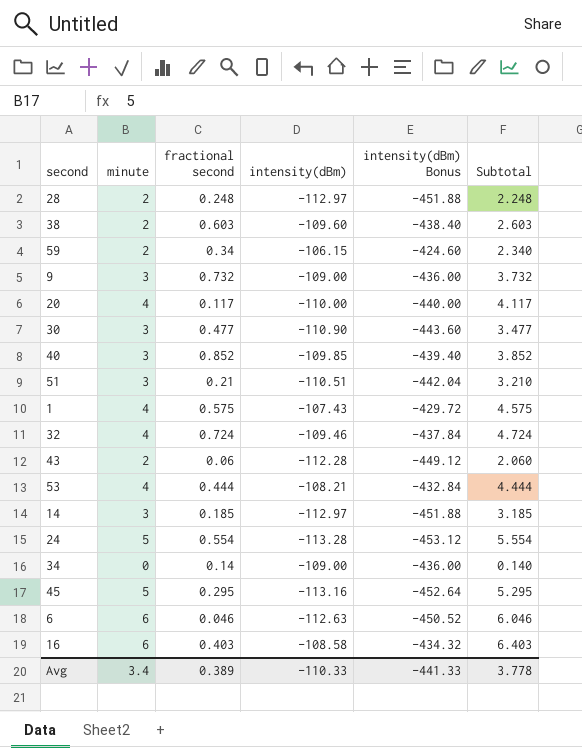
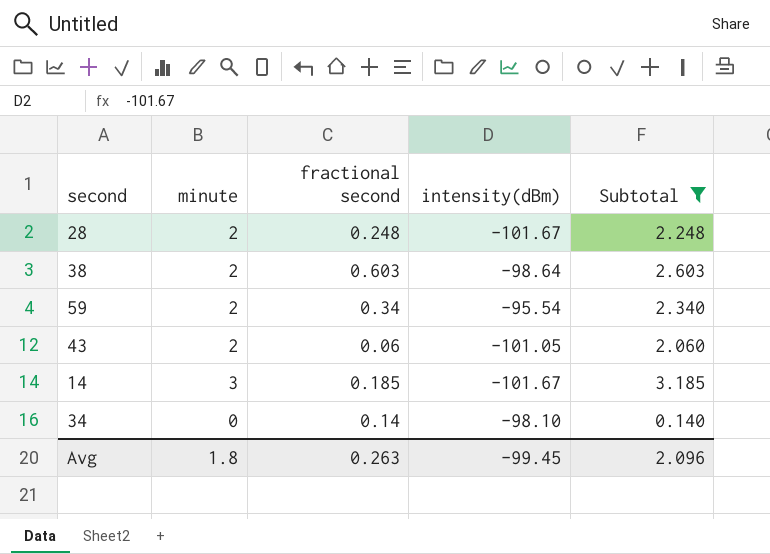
filter: none -> Subtotal <= 3.185
column intensity(dBm) Bonus | formula: [intensity(dBm)] * 4 -> none
28 | intensity(dBm): -112.97 -> -101.67
38 | intensity(dBm): -109.60 -> -98.64
59 | intensity(dBm): -106.15 -> -95.54
43 | intensity(dBm): -112.28 -> -101.05
14 | intensity(dBm): -112.97 -> -101.67
34 | intensity(dBm): -109.00 -> -98.10
Avg | minute: 3.4 -> 1.8
Avg | fractional second: 0.389 -> 0.263
Avg | intensity(dBm): -110.33 -> -99.45
Avg | Subtotal: 3.778 -> 2.096

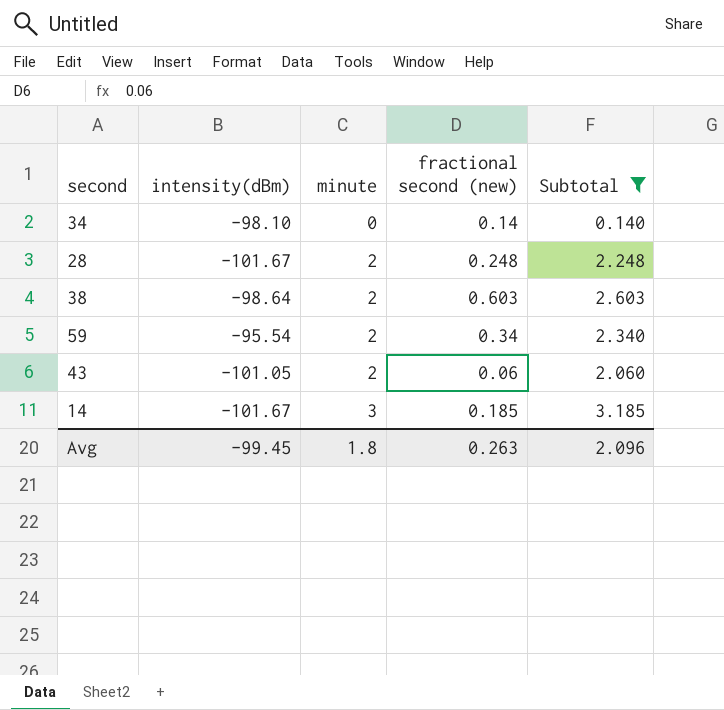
row order: none -> minute ascending
column intensity(dBm) | position: 4 -> 2
column name: fractional second -> fractional second (new)

